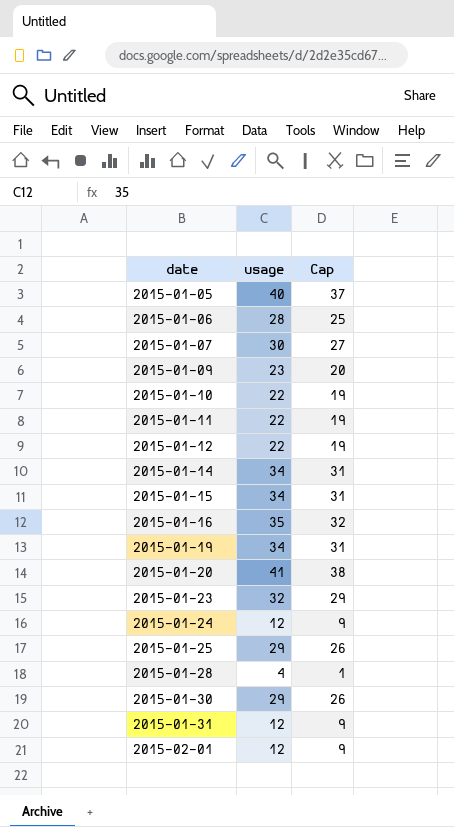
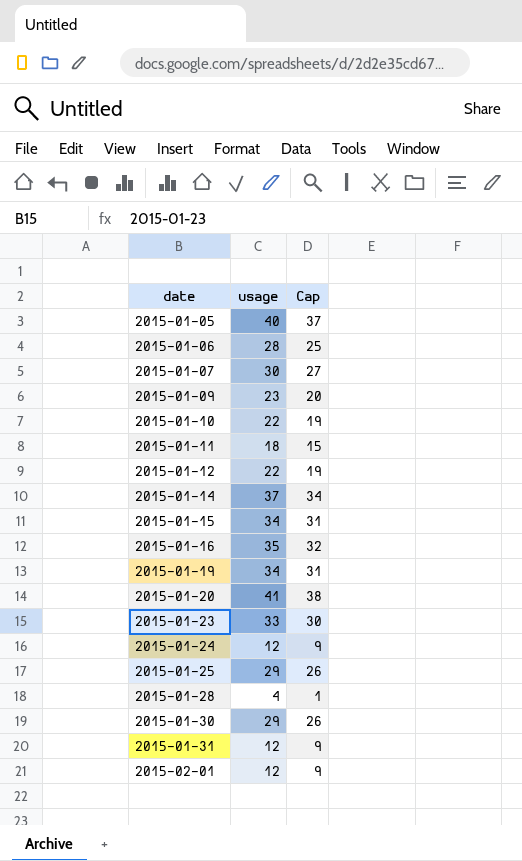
2015-01-11 | usage: 22 -> 18
2015-01-11 | Cap: 19 -> 15
2015-01-14 | usage: 34 -> 37
2015-01-14 | Cap: 31 -> 34
2015-01-23 | usage: 32 -> 33
2015-01-23 | Cap: 29 -> 30

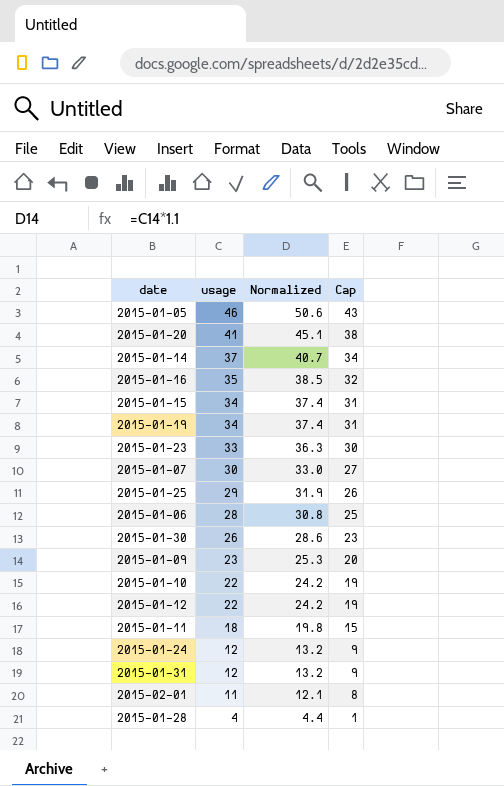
row order: date ascending -> usage descending
column Normalized | formula: none -> [usage] * 1.1
2015-01-05 | usage: 40 -> 46
2015-01-05 | Cap: 37 -> 43
2015-01-30 | usage: 29 -> 26
2015-01-30 | Cap: 26 -> 23
2015-02-01 | usage: 12 -> 11
2015-02-01 | Cap: 9 -> 8

